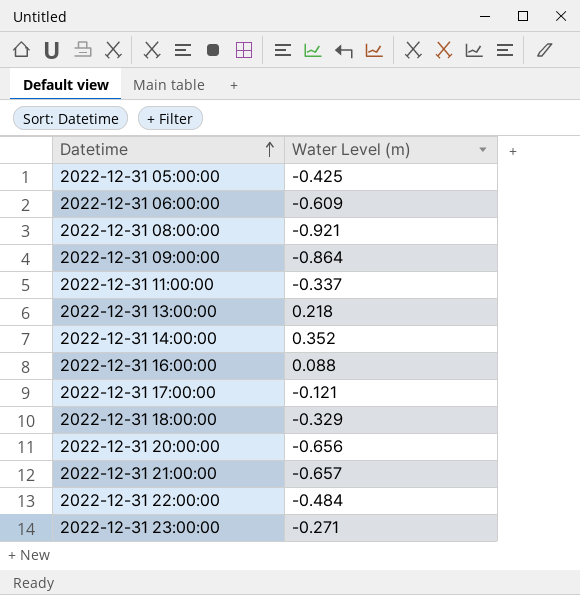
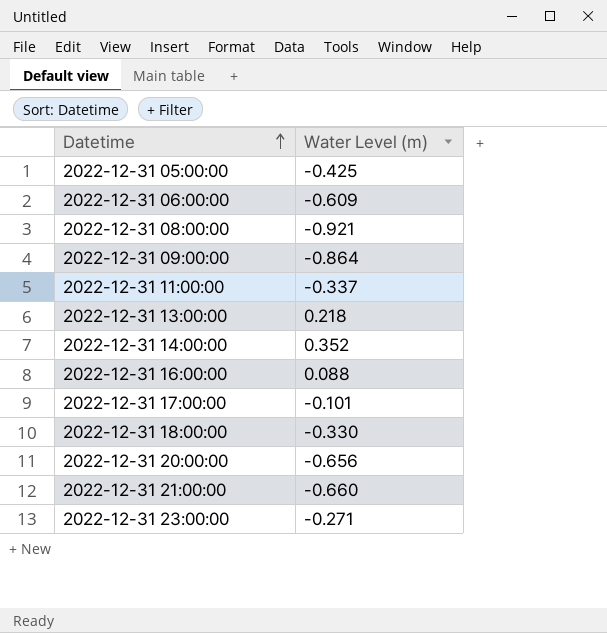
row 2022-12-31 22:00:00: -0.484 -> none
2022-12-31 17:00:00 | Water Level (m): -0.121 -> -0.101
2022-12-31 18:00:00 | Water Level (m): -0.329 -> -0.330
2022-12-31 21:00:00 | Water Level (m): -0.657 -> -0.660

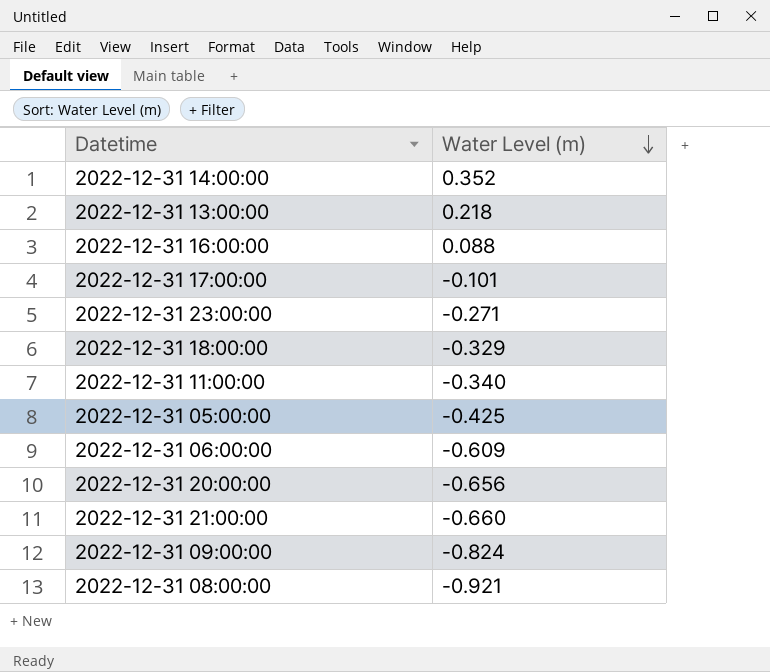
row order: Datetime ascending -> Water Level (m) descending
2022-12-31 18:00:00 | Water Level (m): -0.330 -> -0.329
2022-12-31 11:00:00 | Water Level (m): -0.337 -> -0.340
2022-12-31 09:00:00 | Water Level (m): -0.864 -> -0.824

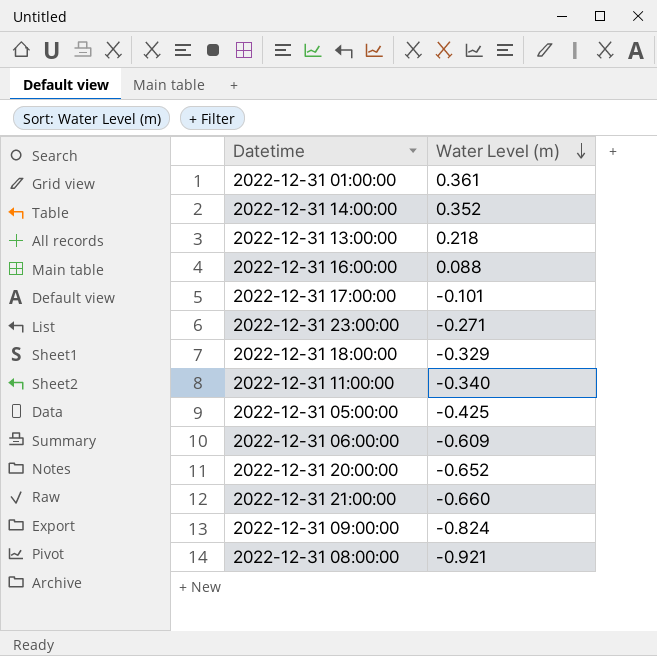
row 2022-12-31 01:00:00: none -> 0.361
2022-12-31 20:00:00 | Water Level (m): -0.656 -> -0.652

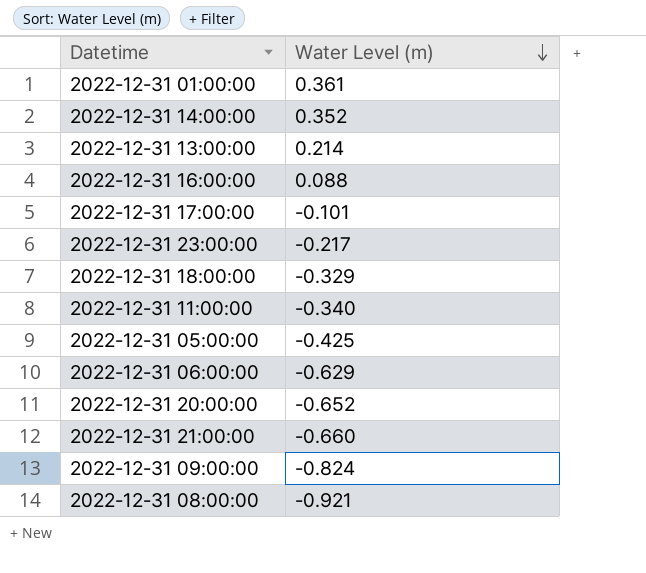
2022-12-31 13:00:00 | Water Level (m): 0.218 -> 0.214
2022-12-31 23:00:00 | Water Level (m): -0.271 -> -0.217
2022-12-31 06:00:00 | Water Level (m): -0.609 -> -0.629

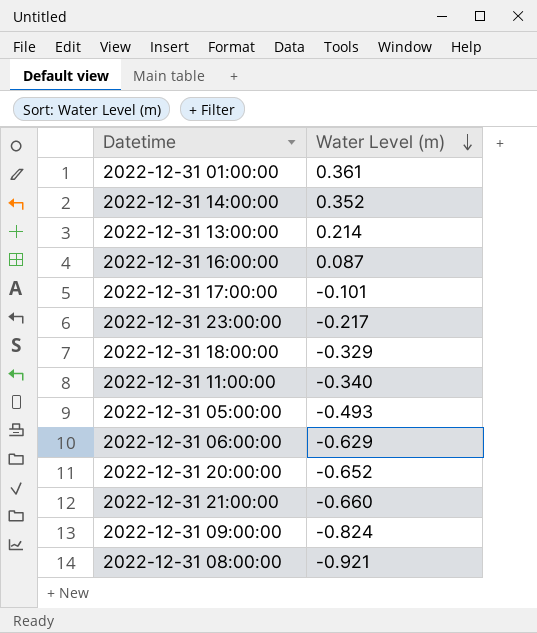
2022-12-31 16:00:00 | Water Level (m): 0.088 -> 0.087
2022-12-31 05:00:00 | Water Level (m): -0.425 -> -0.493

